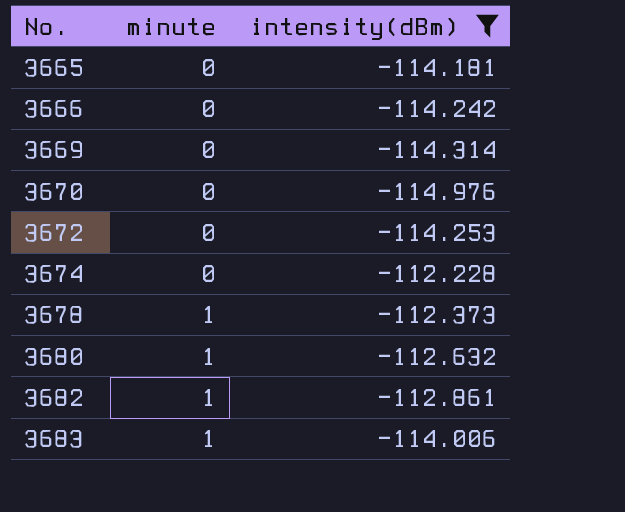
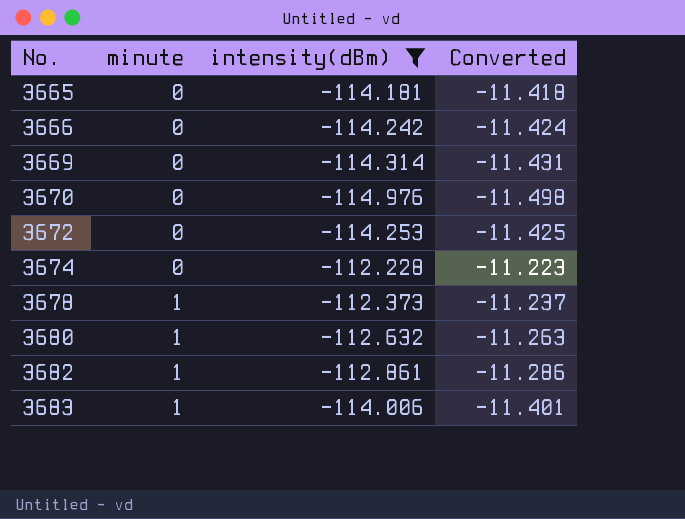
column Converted | formula: none -> [intensity(dBm)] * 0.1

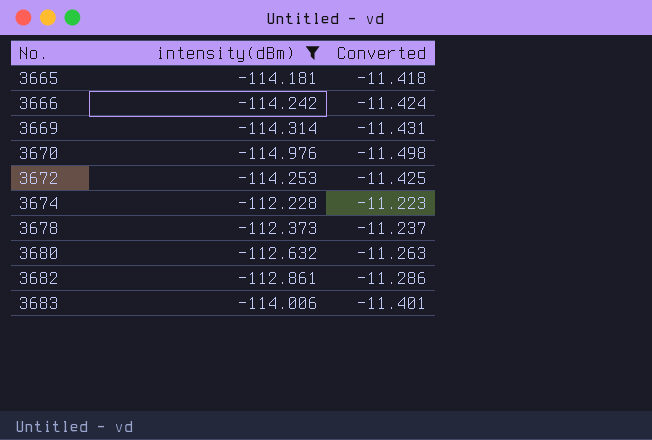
column minute | position: 2 -> none

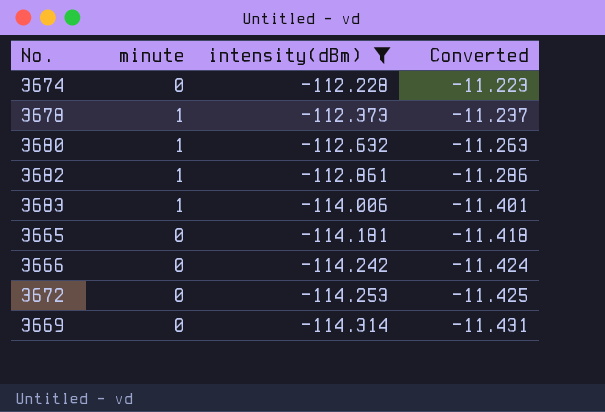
row order: No. ascending -> intensity(dBm) descending
column minute | position: none -> 2
row 3670: -114.976 | -11.498 -> none

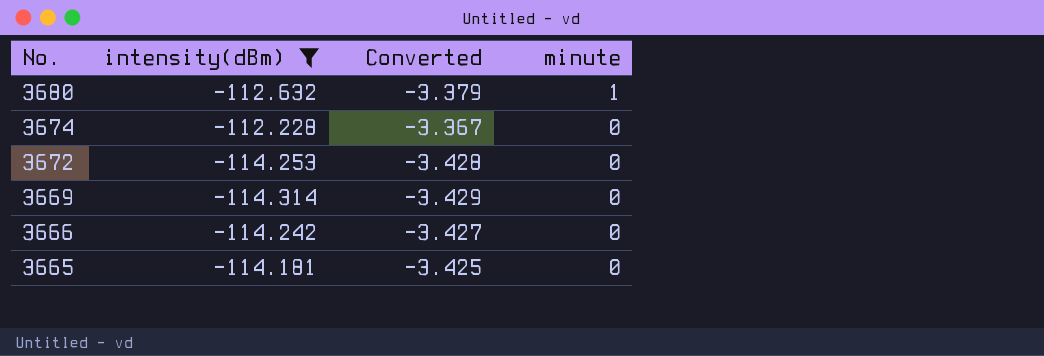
row order: intensity(dBm) descending -> No. descending
column Converted | formula: [intensity(dBm)] * 0.1 -> [intensity(dBm)] * 0.03
column minute | position: 2 -> 4
row 3678: 1 | -112.373 | -11.237 -> none
row 3682: 1 | -112.861 | -11.286 -> none
row 3683: 1 | -114.006 | -11.401 -> none

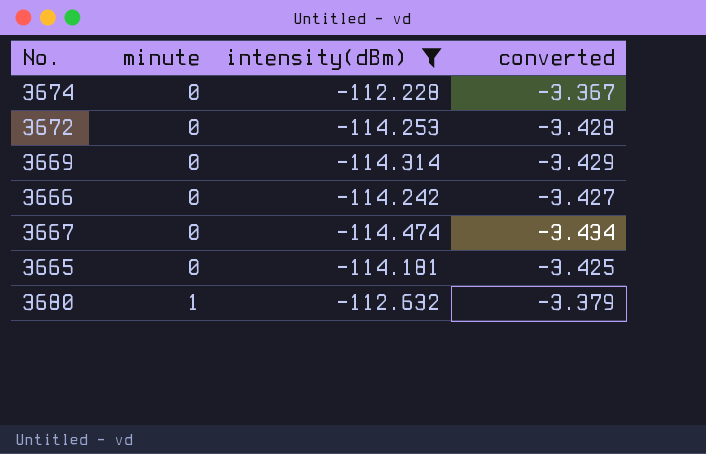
row order: No. descending -> minute ascending
column minute | position: 4 -> 2
column name: Converted -> converted
row 3667: none -> 0 | -114.474 | -3.434

